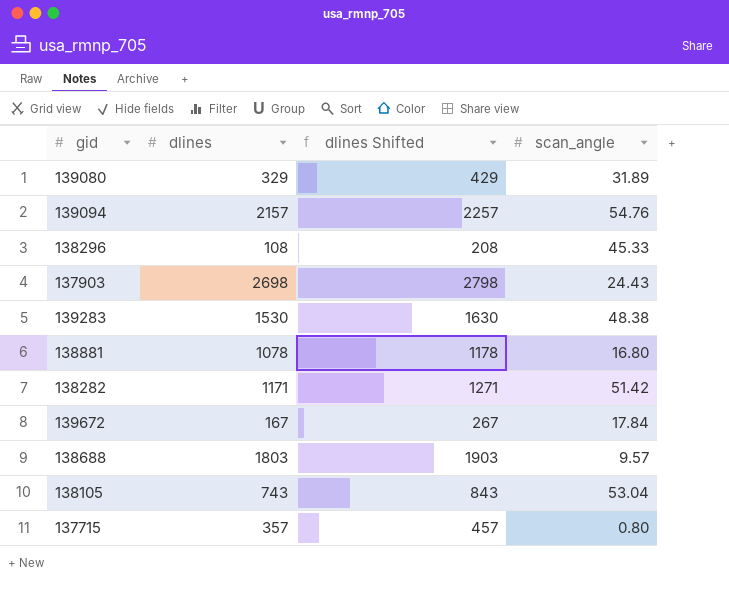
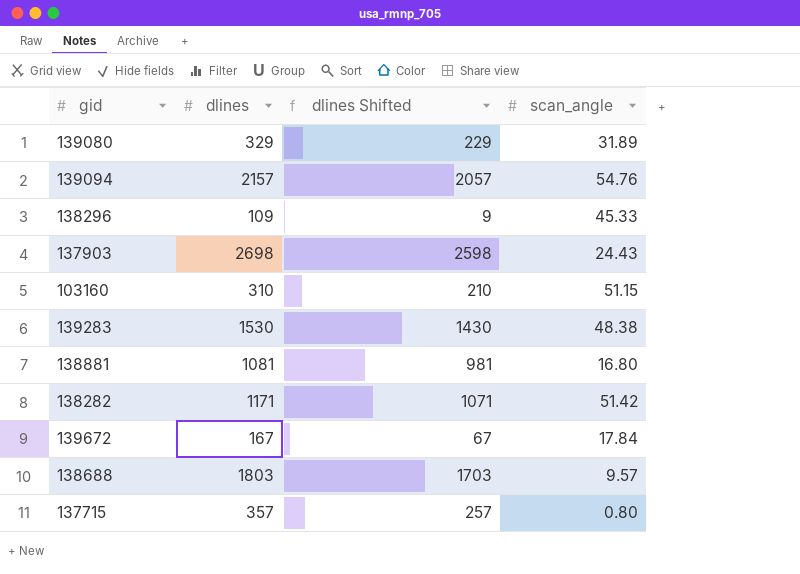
column dlines Shifted | formula: [dlines] + 100 -> [dlines] - 100
row 138105: 743 | 843 | 53.04 -> none
138296 | dlines: 108 -> 109
row 103160: none -> 310 | 210 | 51.15
138881 | dlines: 1078 -> 1081

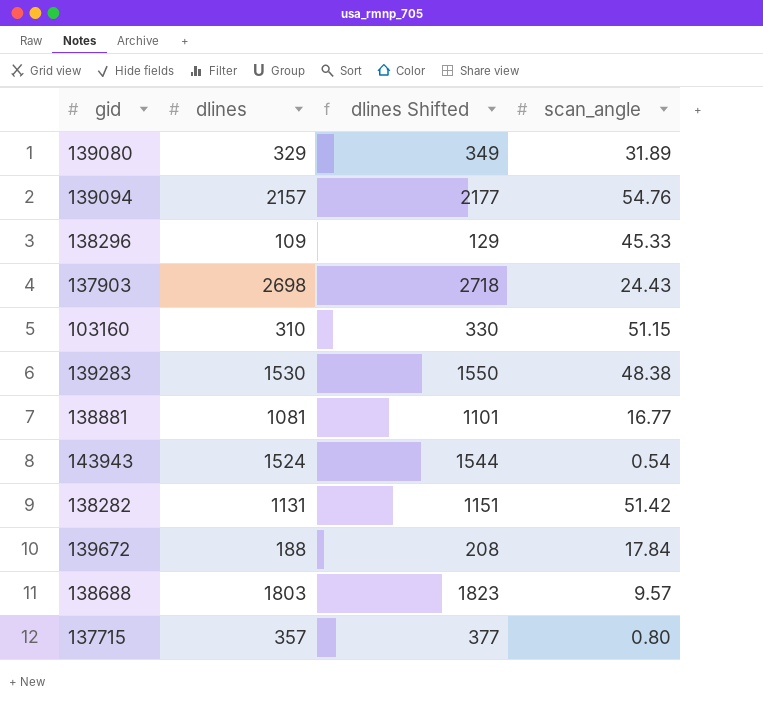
column dlines Shifted | formula: [dlines] - 100 -> [dlines] + 20
138881 | scan_angle: 16.80 -> 16.77
row 143943: none -> 1524 | 1544 | 0.54
138282 | dlines: 1171 -> 1131
139672 | dlines: 167 -> 188

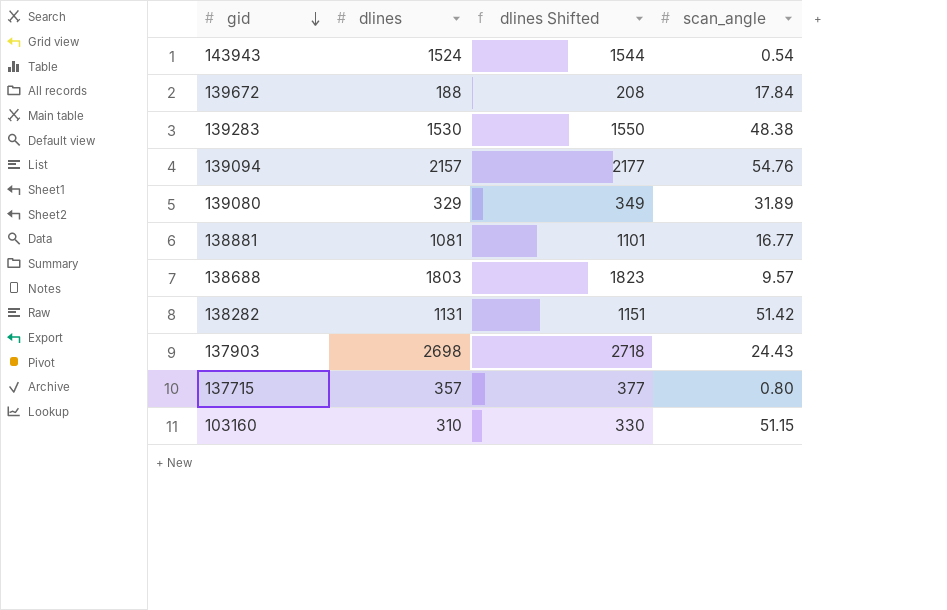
row order: none -> gid descending
row 138296: 109 | 129 | 45.33 -> none

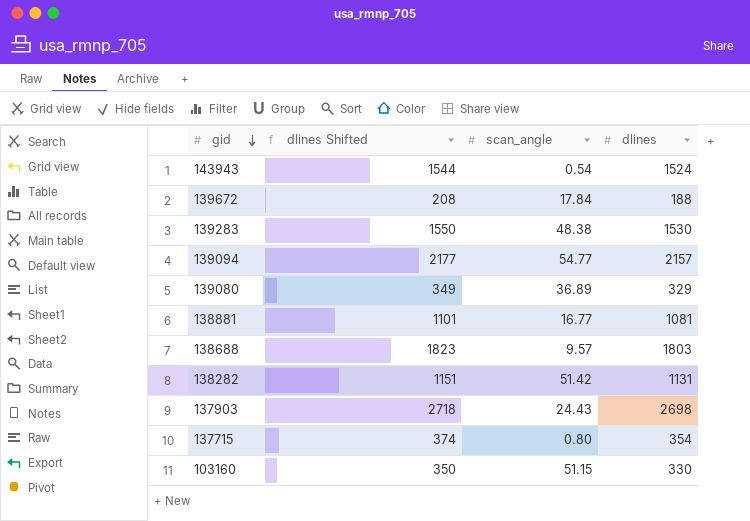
column dlines | position: 2 -> 4
139094 | scan_angle: 54.76 -> 54.77
139080 | scan_angle: 31.89 -> 36.89
137715 | dlines Shifted: 377 -> 374
137715 | dlines: 357 -> 354
103160 | dlines Shifted: 330 -> 350
103160 | dlines: 310 -> 330

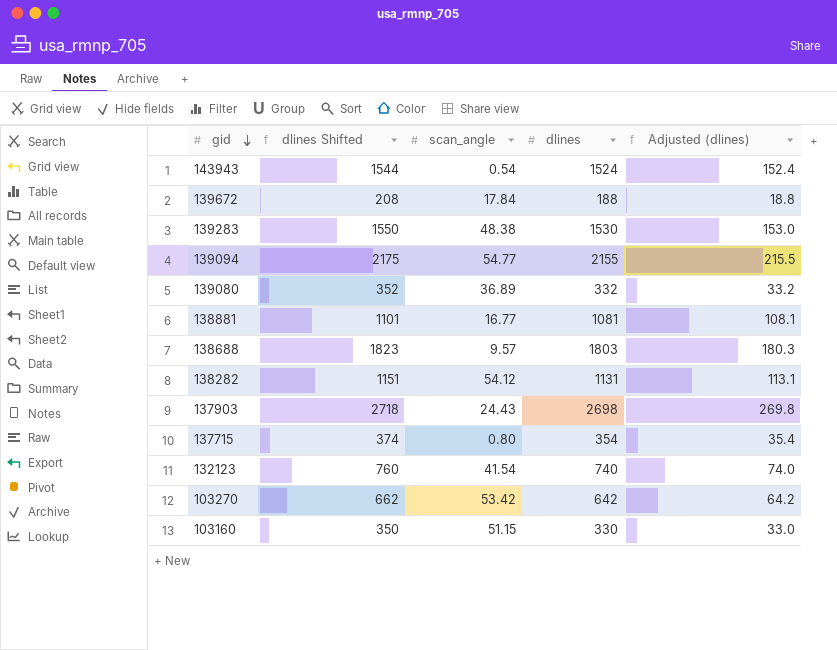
column Adjusted (dlines) | formula: none -> [dlines] * 0.1
139094 | dlines Shifted: 2177 -> 2175
139094 | dlines: 2157 -> 2155
139080 | dlines Shifted: 349 -> 352
139080 | dlines: 329 -> 332
138282 | scan_angle: 51.42 -> 54.12
row 132123: none -> 760 | 41.54 | 740 | 74.0
row 103270: none -> 662 | 53.42 | 642 | 64.2

